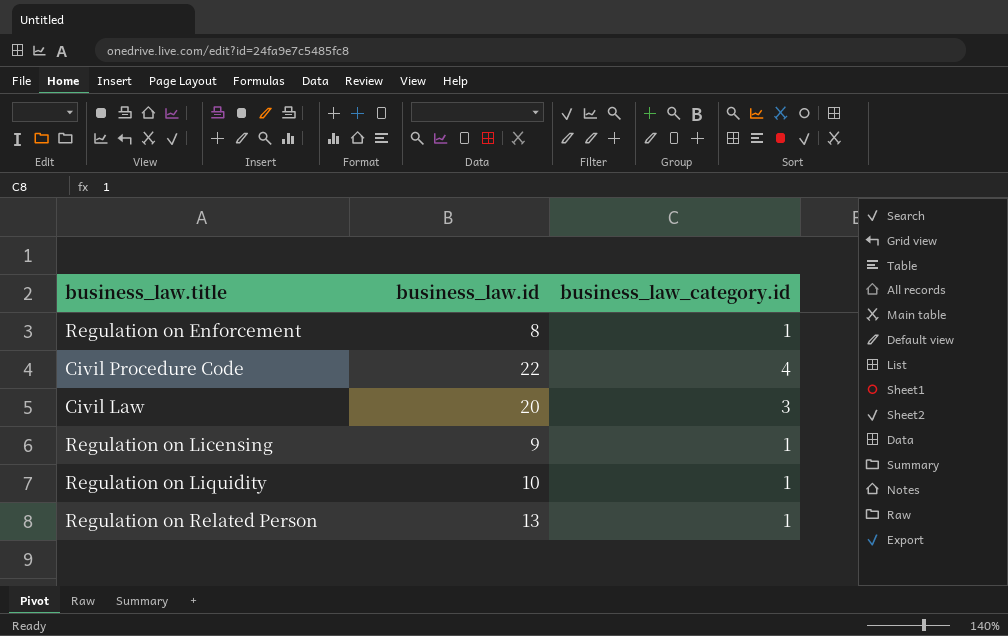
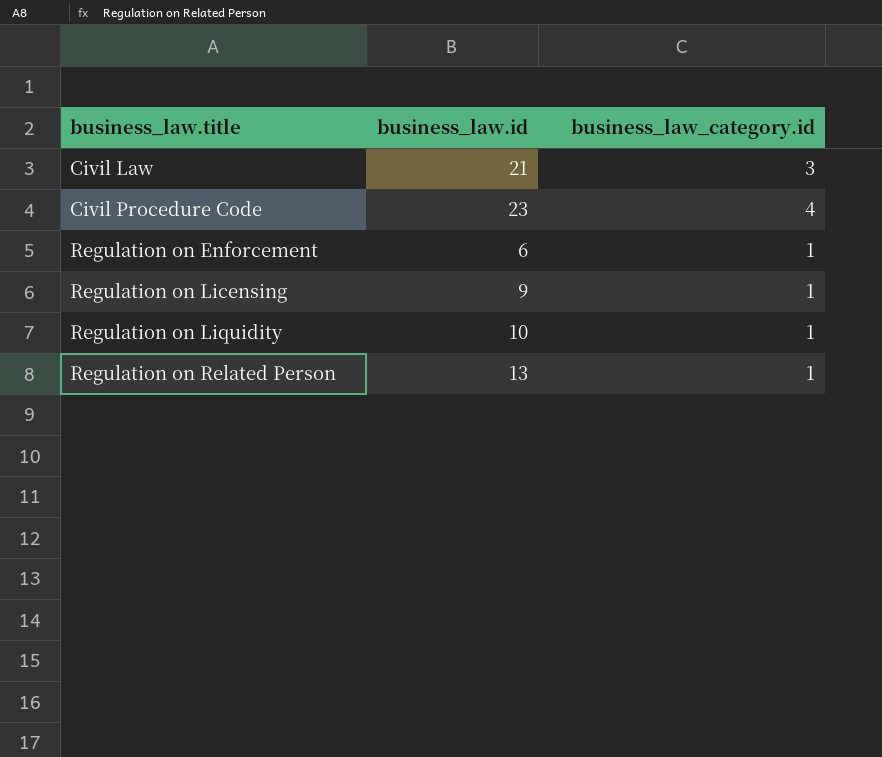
row order: none -> business_law.title ascending
Civil Law | business_law.id: 20 -> 21
Civil Procedure Code | business_law.id: 22 -> 23
Regulation on Enforcement | business_law.id: 8 -> 6

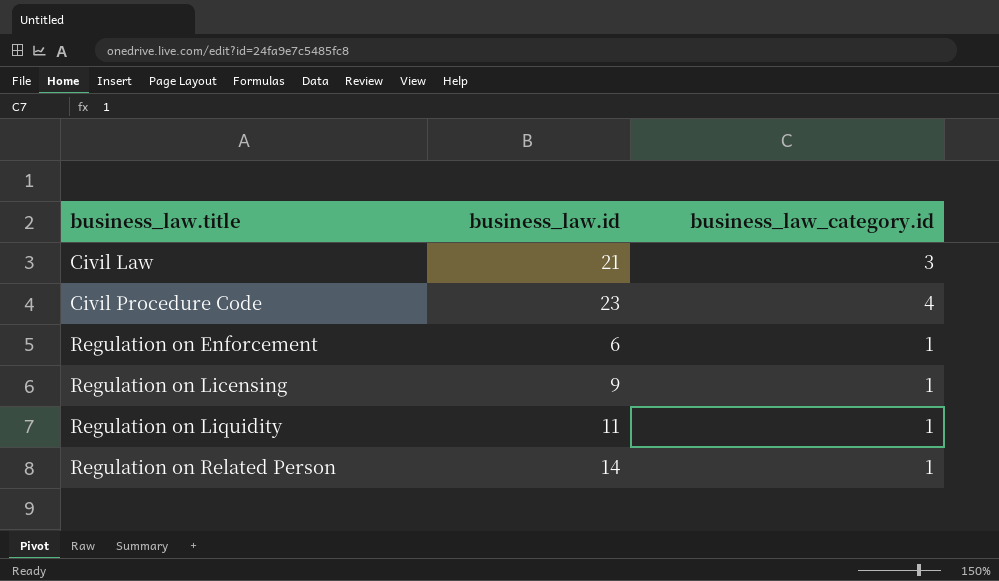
Regulation on Liquidity | business_law.id: 10 -> 11
Regulation on Related Person | business_law.id: 13 -> 14

